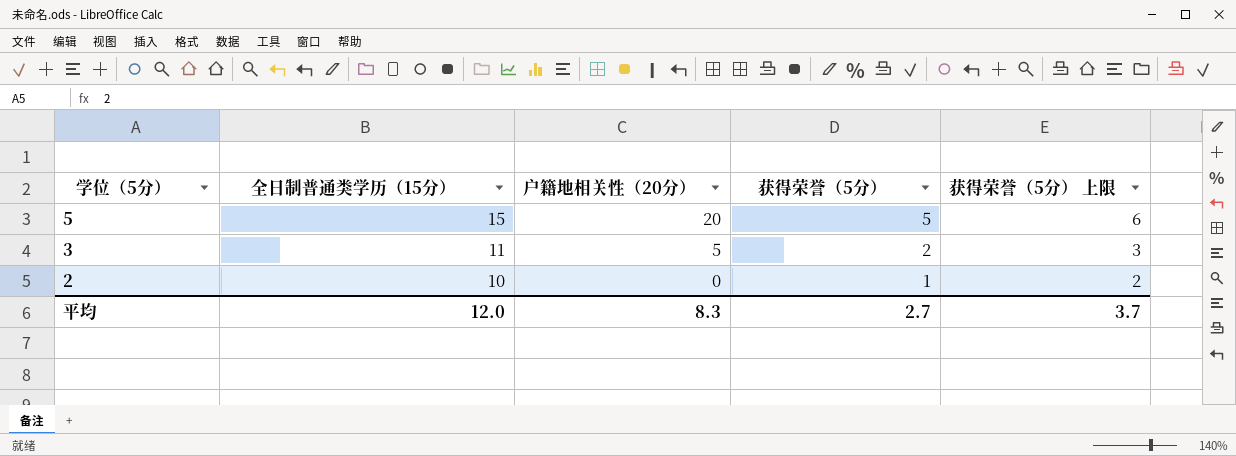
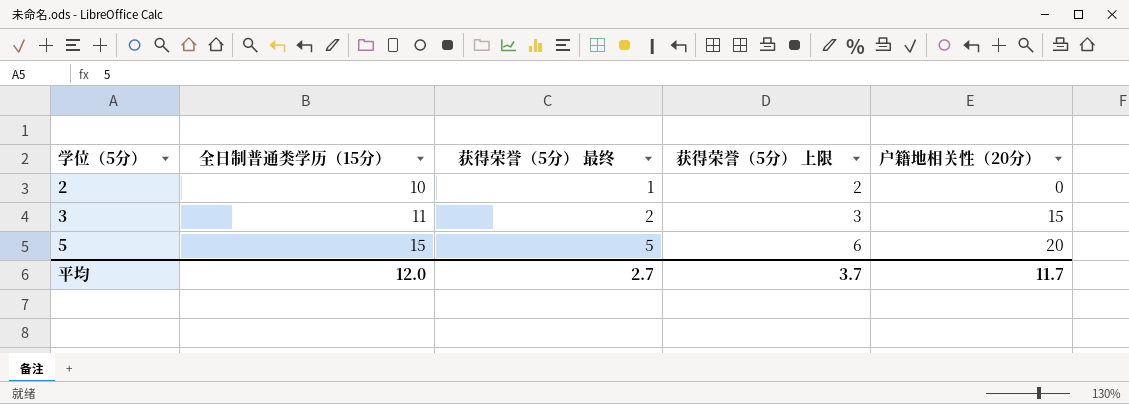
row order: 学位（5分） descending -> 学位（5分） ascending
column name: 获得荣誉（5分） -> 获得荣誉（5分） 最终
column 户籍地相关性（20分） | position: 3 -> 5
3 | 户籍地相关性（20分）: 5 -> 15
平均 | 户籍地相关性（20分）: 8.3 -> 11.7

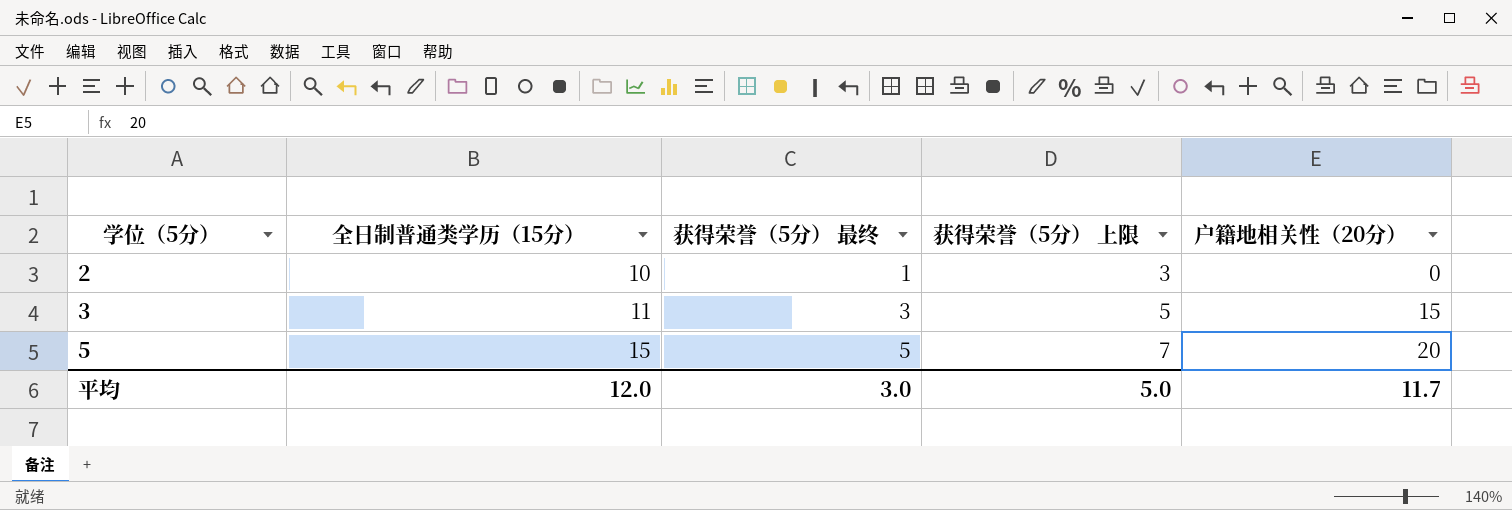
column 获得荣誉（5分） 上限 | formula: [获得荣誉（5分） 最终] + 1 -> [获得荣誉（5分） 最终] + 2
3 | 获得荣誉（5分） 最终: 2 -> 3
平均 | 获得荣誉（5分） 最终: 2.7 -> 3.0
平均 | 获得荣誉（5分） 上限: 3.7 -> 5.0

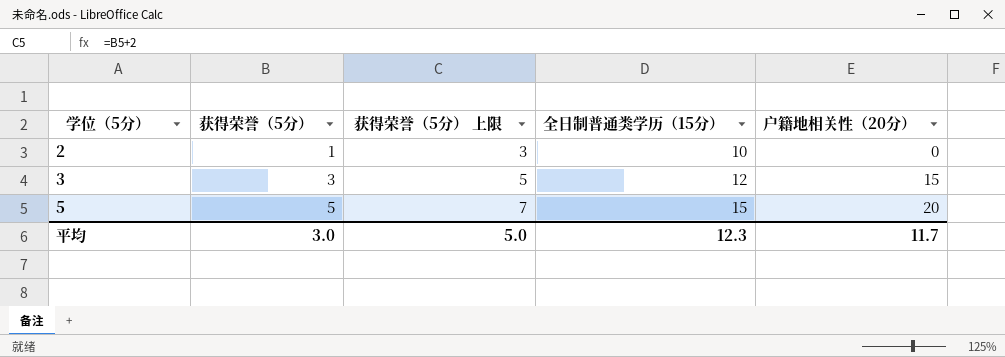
column name: 获得荣誉（5分） 最终 -> 获得荣誉（5分）
column 全日制普通类学历（15分） | position: 2 -> 4
3 | 全日制普通类学历（15分）: 11 -> 12
平均 | 全日制普通类学历（15分）: 12.0 -> 12.3

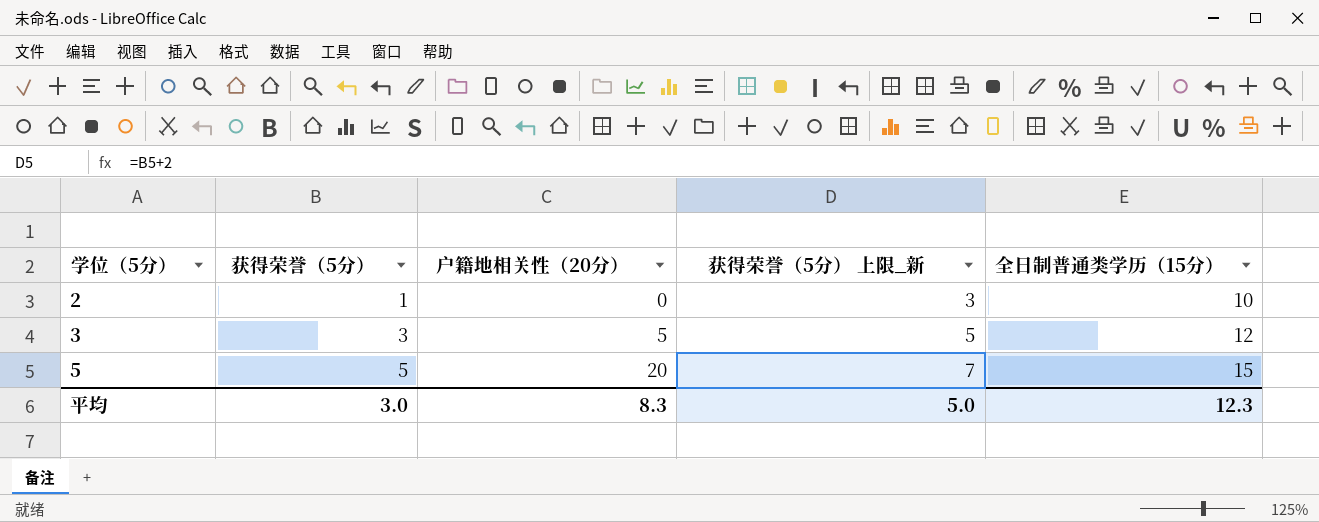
column 户籍地相关性（20分） | position: 5 -> 3
column name: 获得荣誉（5分） 上限 -> 获得荣誉（5分） 上限_新
3 | 户籍地相关性（20分）: 15 -> 5
平均 | 户籍地相关性（20分）: 11.7 -> 8.3

